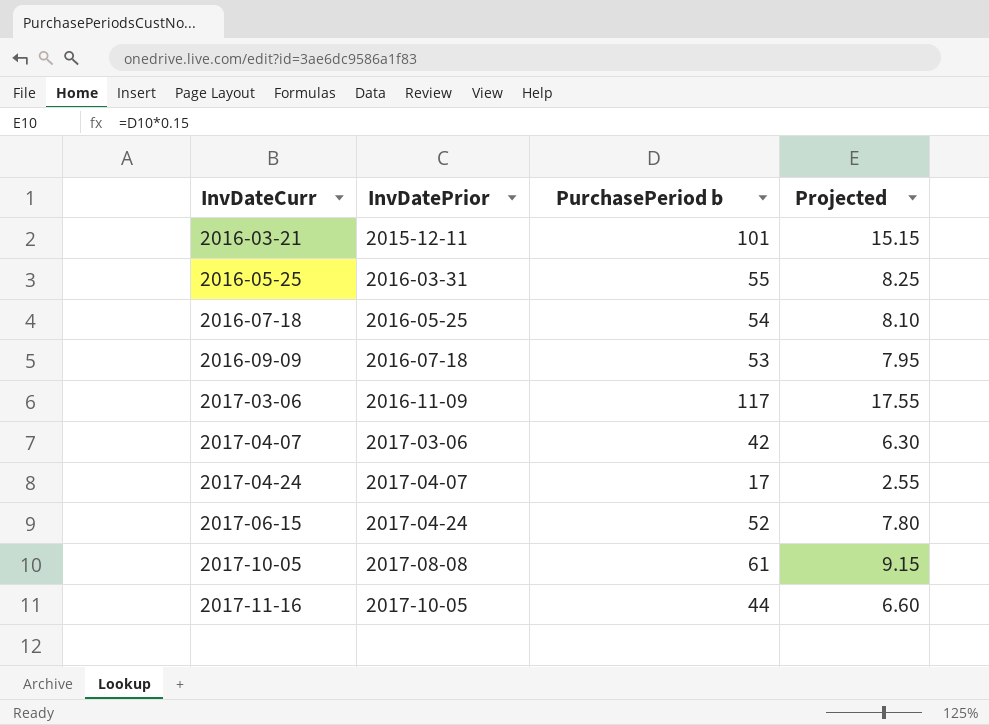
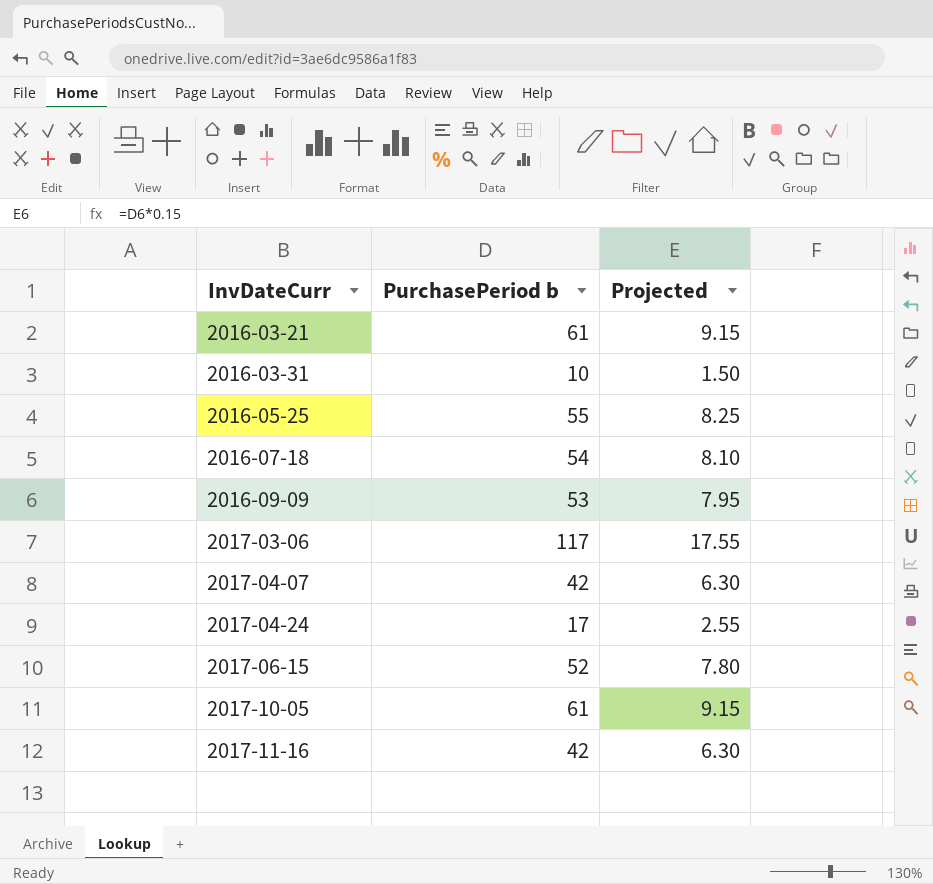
column InvDatePrior | position: 2 -> none
2016-03-21 | PurchasePeriod b: 101 -> 61
2016-03-21 | Projected: 15.15 -> 9.15
row 2016-03-31: none -> 10 | 1.50
2017-11-16 | PurchasePeriod b: 44 -> 42
2017-11-16 | Projected: 6.60 -> 6.30

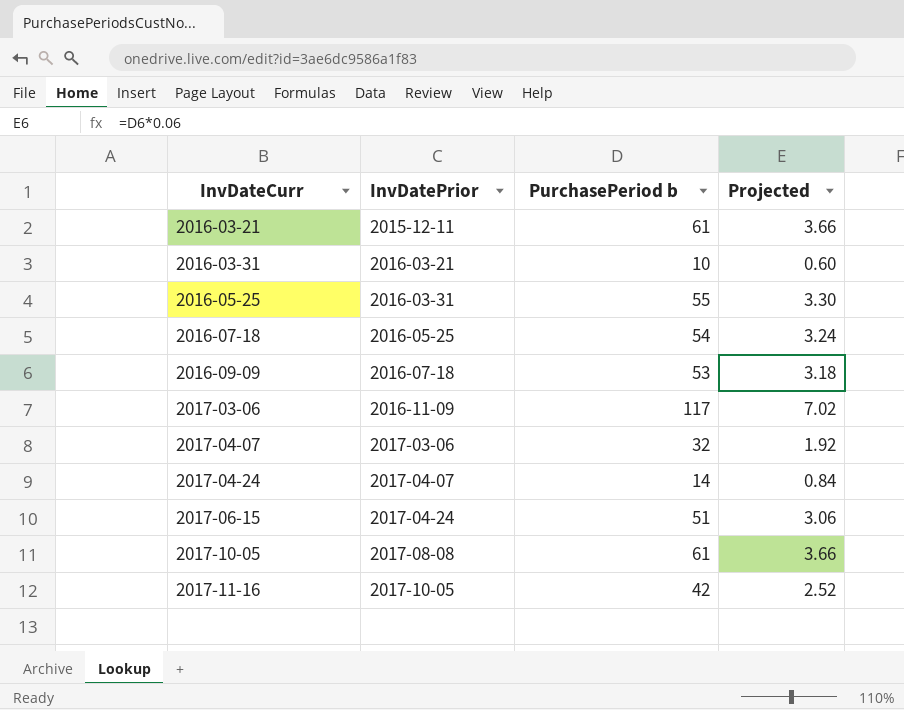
column InvDatePrior | position: none -> 2
column Projected | formula: [PurchasePeriod b] * 0.15 -> [PurchasePeriod b] * 0.06
2017-04-07 | PurchasePeriod b: 42 -> 32
2017-04-24 | PurchasePeriod b: 17 -> 14
2017-06-15 | PurchasePeriod b: 52 -> 51

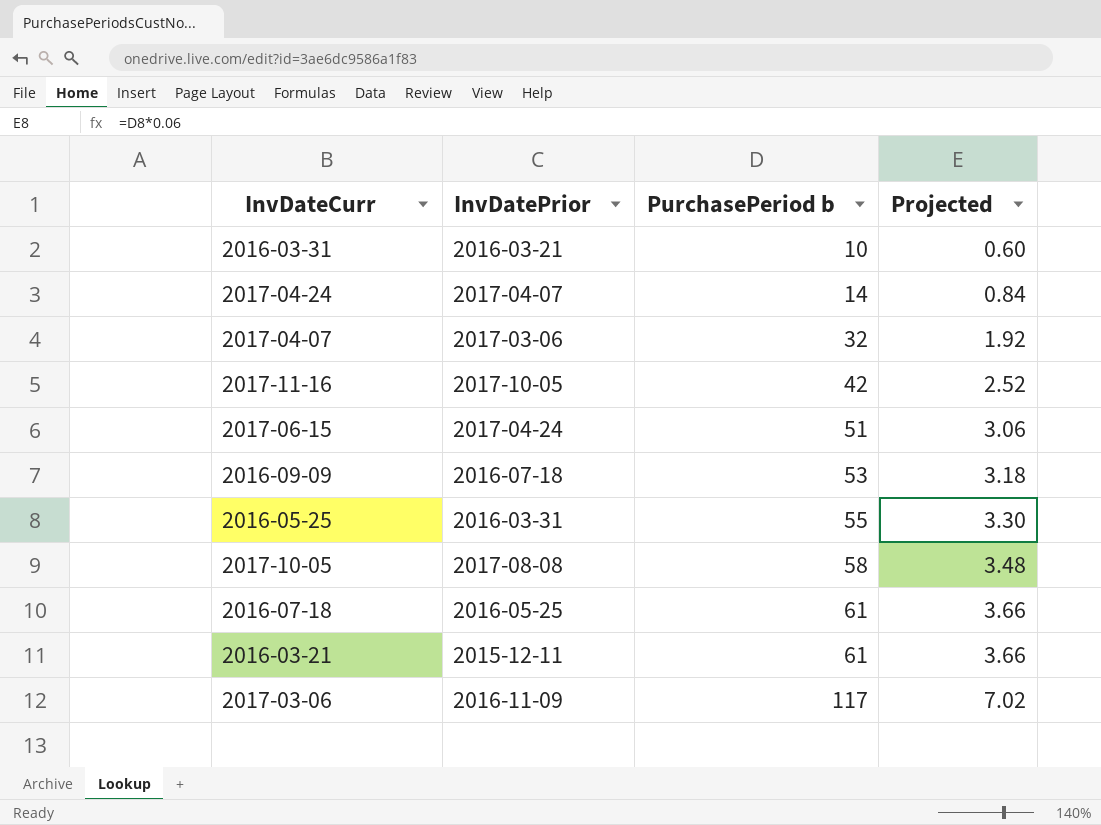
row order: InvDateCurr ascending -> PurchasePeriod b ascending
2017-10-05 | PurchasePeriod b: 61 -> 58
2017-10-05 | Projected: 3.66 -> 3.48
2016-07-18 | PurchasePeriod b: 54 -> 61
2016-07-18 | Projected: 3.24 -> 3.66

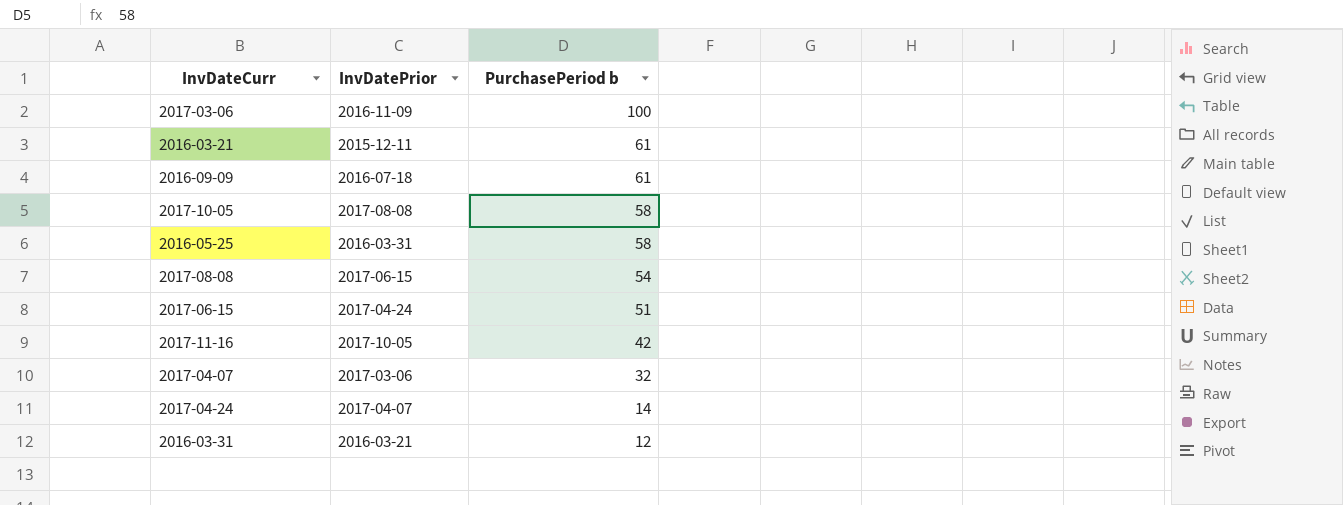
row order: PurchasePeriod b ascending -> PurchasePeriod b descending
column Projected | formula: [PurchasePeriod b] * 0.06 -> none
row 2016-07-18: 2016-05-25 | 61 | 3.66 -> none
2017-03-06 | PurchasePeriod b: 117 -> 100
2016-09-09 | PurchasePeriod b: 53 -> 61
2016-05-25 | PurchasePeriod b: 55 -> 58
row 2017-08-08: none -> 2017-06-15 | 54
2016-03-31 | PurchasePeriod b: 10 -> 12

